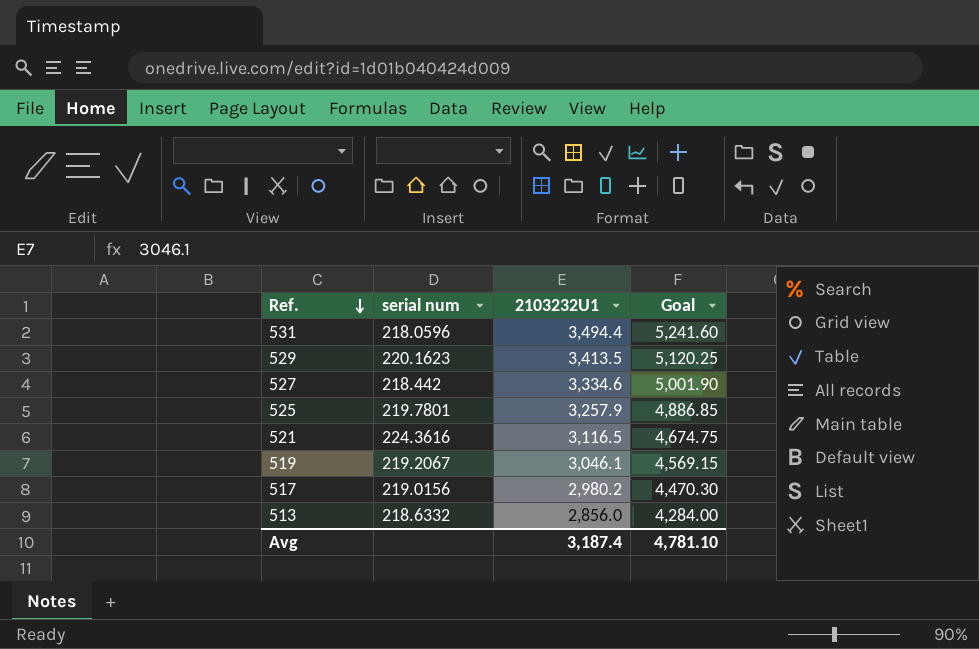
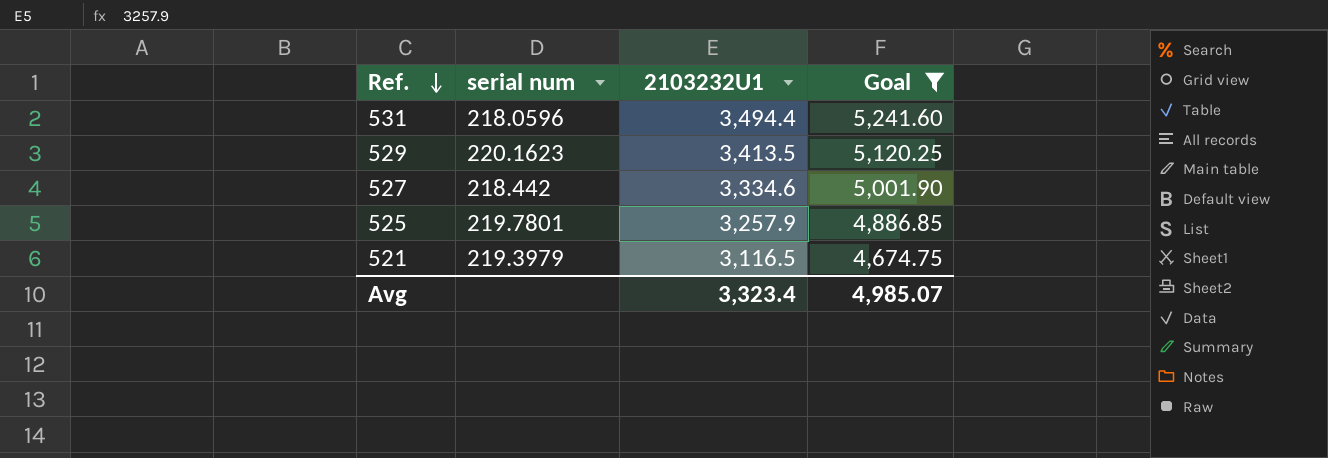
filter: none -> Goal >= 4,674.75
521 | serial num: 224.3616 -> 219.3979
Avg | 2103232U1: 3,187.4 -> 3,323.4
Avg | Goal: 4,781.10 -> 4,985.07

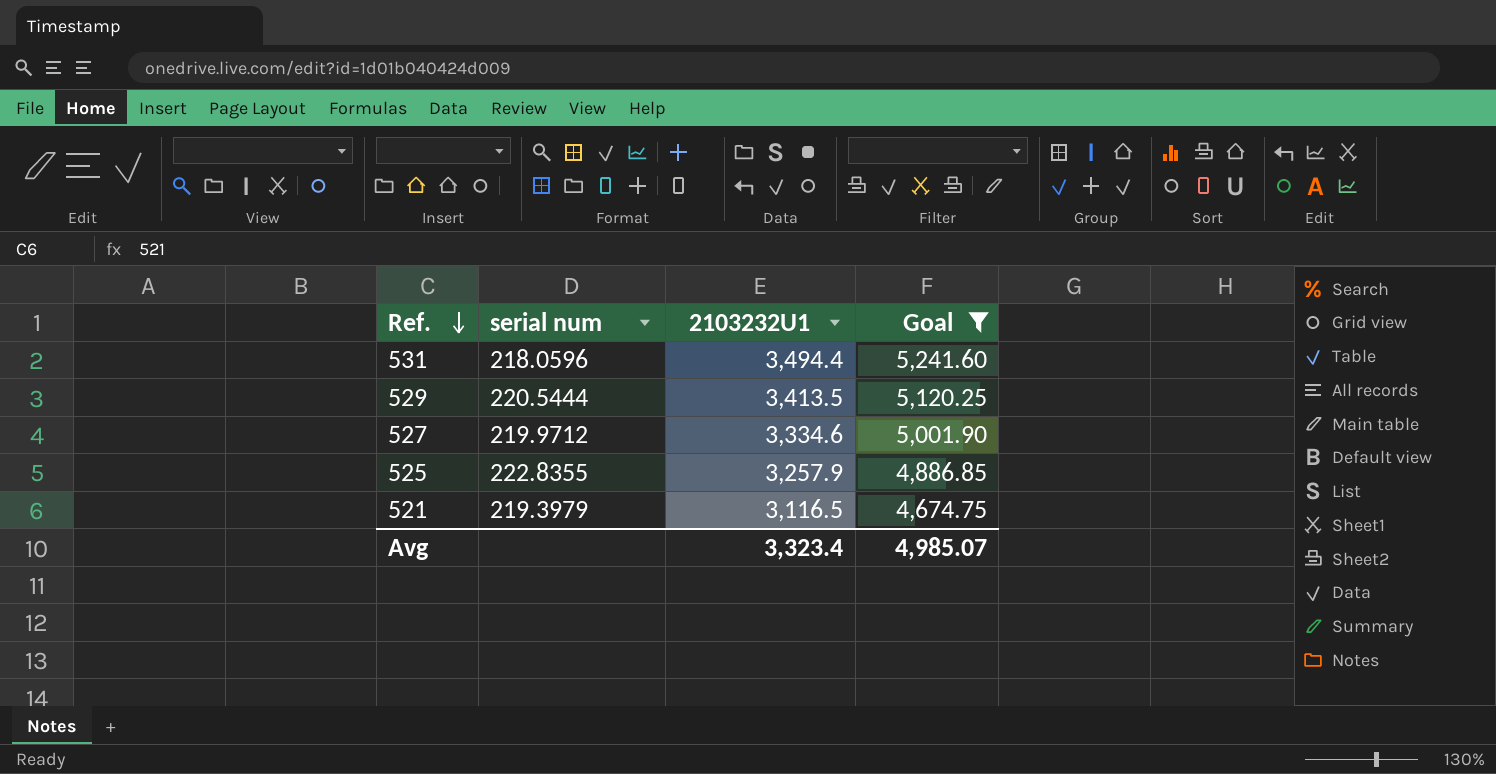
529 | serial num: 220.1623 -> 220.5444
527 | serial num: 218.442 -> 219.9712
525 | serial num: 219.7801 -> 222.8355

